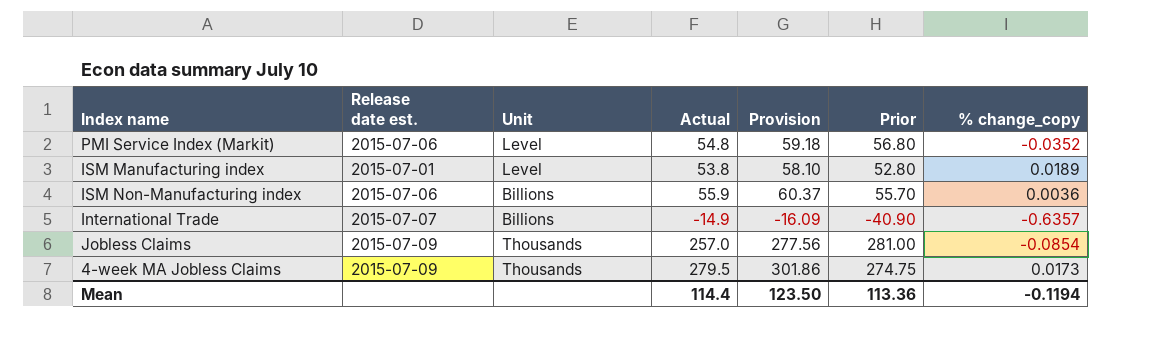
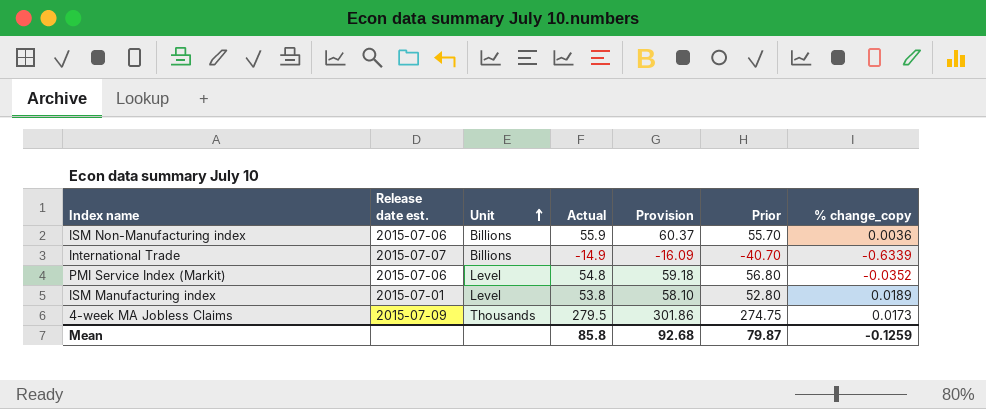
row order: none -> Unit ascending
row Jobless Claims: 2015-07-09 | Thousands | 257.0 | 277.56 | 281.00 | -0.0854 -> none
International Trade | Prior: -40.90 -> -40.70
International Trade | % change_copy: -0.6357 -> -0.6339
Mean | Actual: 114.4 -> 85.8
Mean | Provision: 123.50 -> 92.68
Mean | Prior: 113.36 -> 79.87
Mean | % change_copy: -0.1194 -> -0.1259

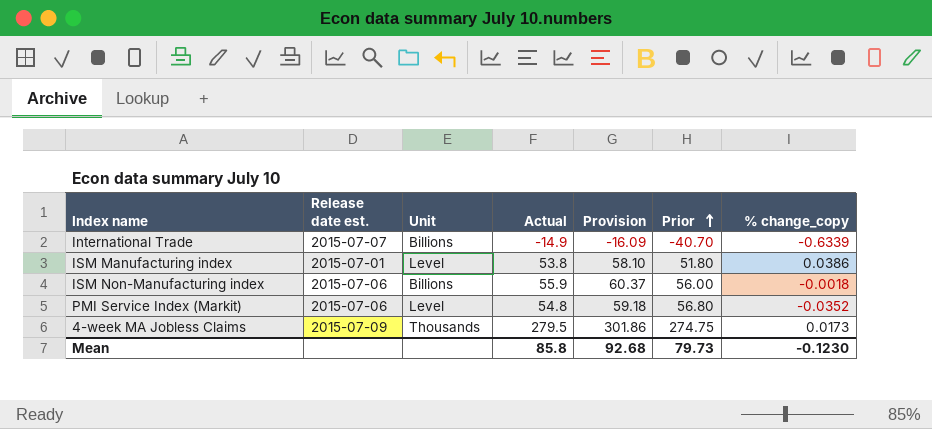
row order: Unit ascending -> Prior ascending
ISM Manufacturing index | Prior: 52.80 -> 51.80
ISM Manufacturing index | % change_copy: 0.0189 -> 0.0386
ISM Non-Manufacturing index | Prior: 55.70 -> 56.00
ISM Non-Manufacturing index | % change_copy: 0.0036 -> -0.0018
Mean | Prior: 79.87 -> 79.73
Mean | % change_copy: -0.1259 -> -0.1230

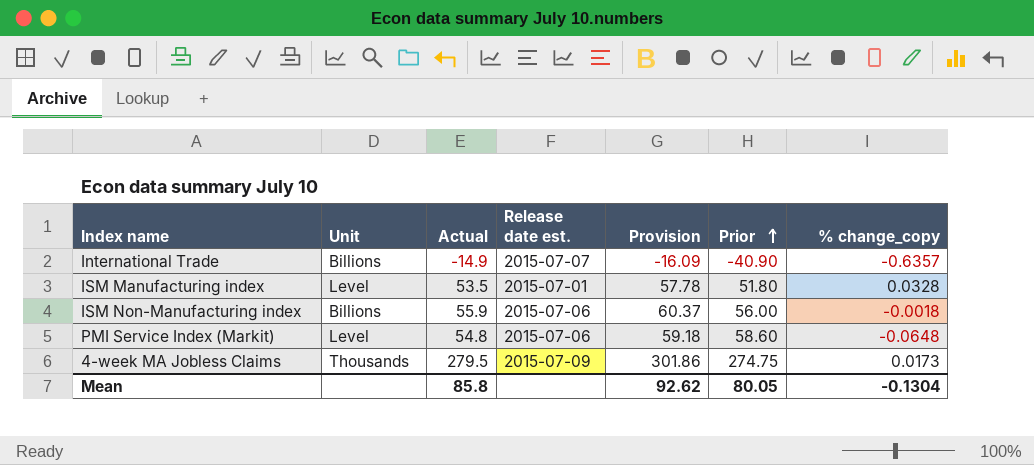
column Release date est. | position: 2 -> 4
International Trade | Prior: -40.70 -> -40.90
International Trade | % change_copy: -0.6339 -> -0.6357
ISM Manufacturing index | Actual: 53.8 -> 53.5
ISM Manufacturing index | Provision: 58.10 -> 57.78
ISM Manufacturing index | % change_copy: 0.0386 -> 0.0328
PMI Service Index (Markit) | Prior: 56.80 -> 58.60
PMI Service Index (Markit) | % change_copy: -0.0352 -> -0.0648
Mean | Provision: 92.68 -> 92.62
Mean | Prior: 79.73 -> 80.05
Mean | % change_copy: -0.1230 -> -0.1304

